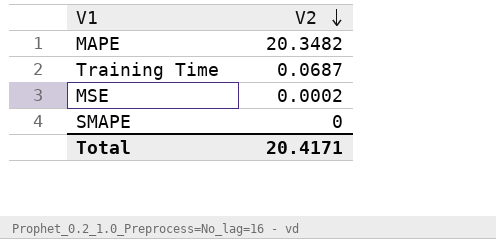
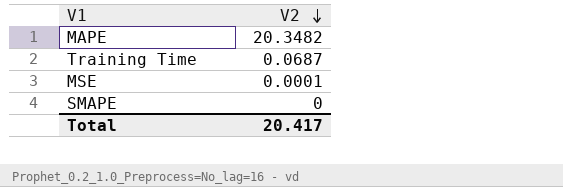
MSE | V2: 0.0002 -> 0.0001
Total | V2: 20.4171 -> 20.417

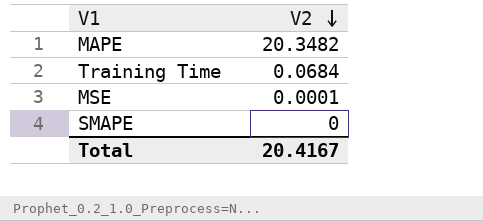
Training Time | V2: 0.0687 -> 0.0684
Total | V2: 20.417 -> 20.4167

